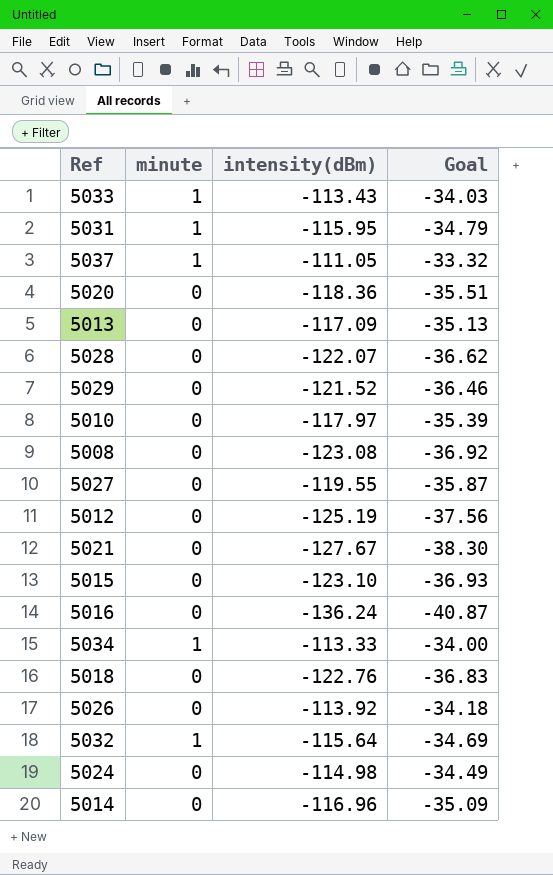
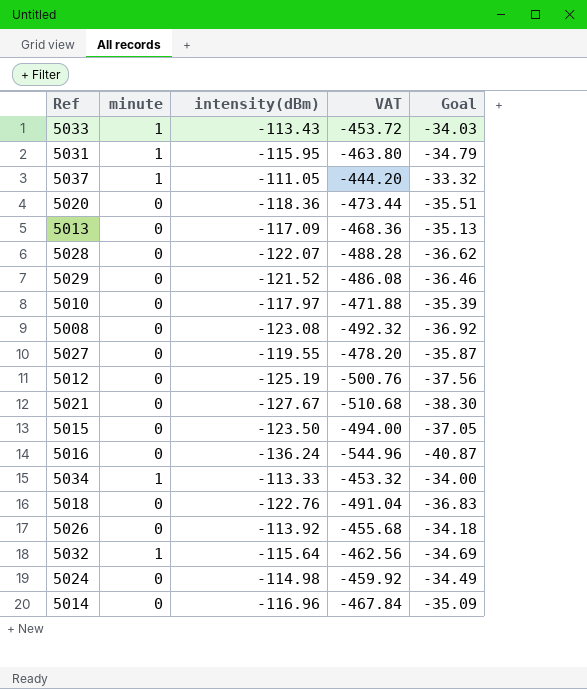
column VAT | formula: none -> [intensity(dBm)] * 4
5015 | intensity(dBm): -123.10 -> -123.50
5015 | Goal: -36.93 -> -37.05

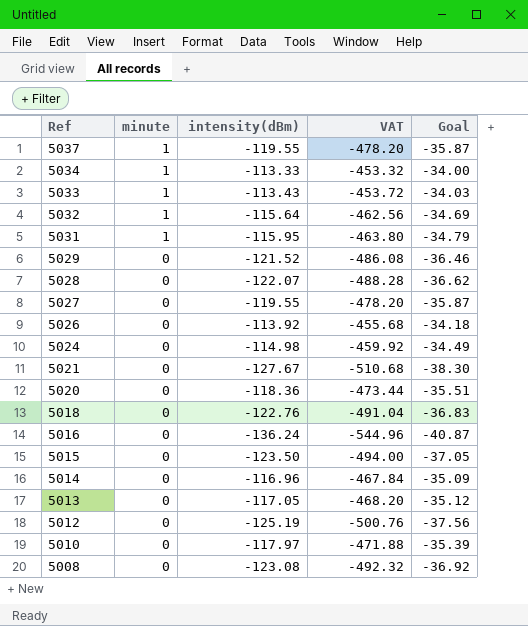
row order: none -> Ref descending
5037 | intensity(dBm): -111.05 -> -119.55
5037 | VAT: -444.20 -> -478.20
5037 | Goal: -33.32 -> -35.87
5013 | intensity(dBm): -117.09 -> -117.05
5013 | VAT: -468.36 -> -468.20
5013 | Goal: -35.13 -> -35.12

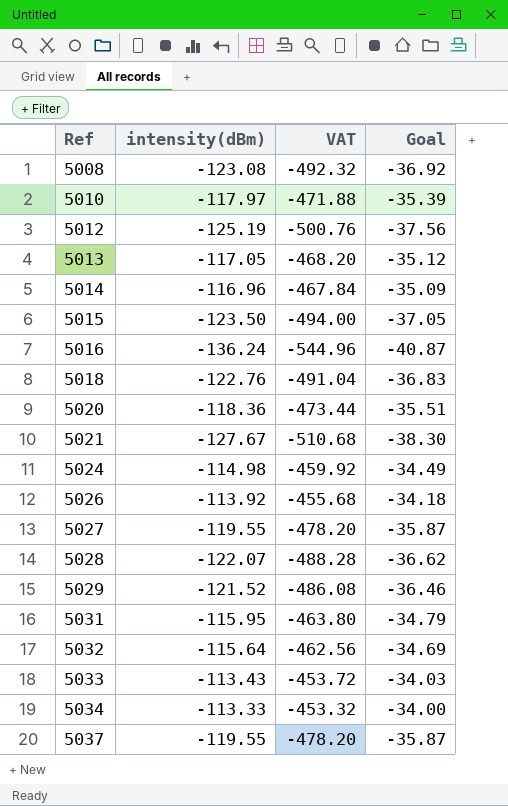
row order: Ref descending -> Ref ascending
column minute | position: 2 -> none

